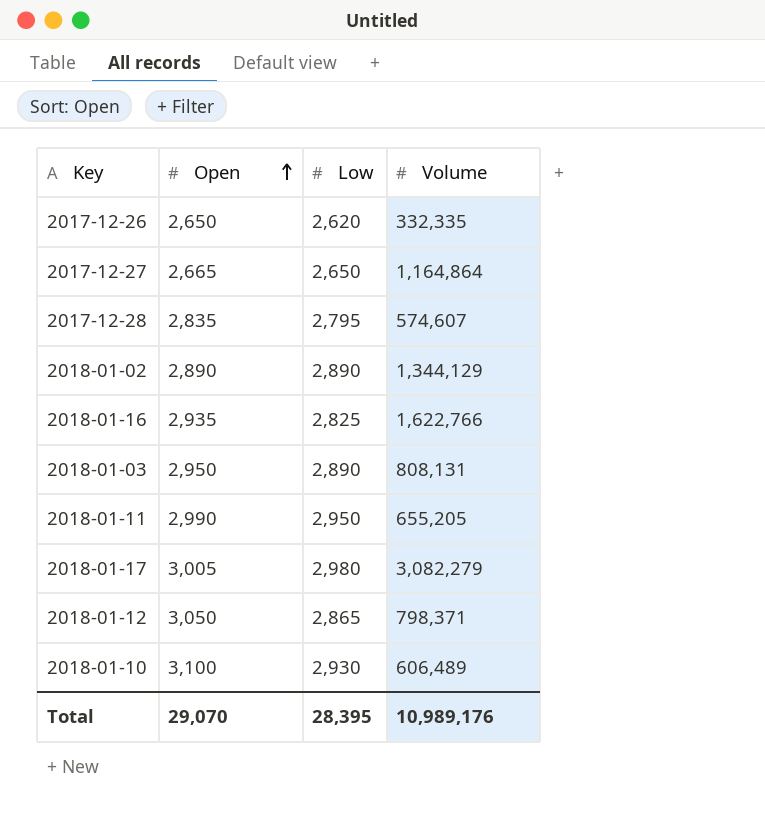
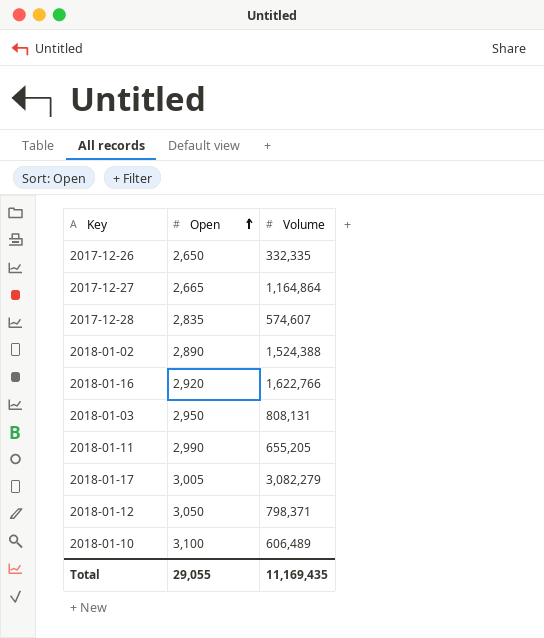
column Low | position: 3 -> none
2018-01-02 | Volume: 1,344,129 -> 1,524,388
2018-01-16 | Open: 2,935 -> 2,920
Total | Open: 29,070 -> 29,055
Total | Volume: 10,989,176 -> 11,169,435

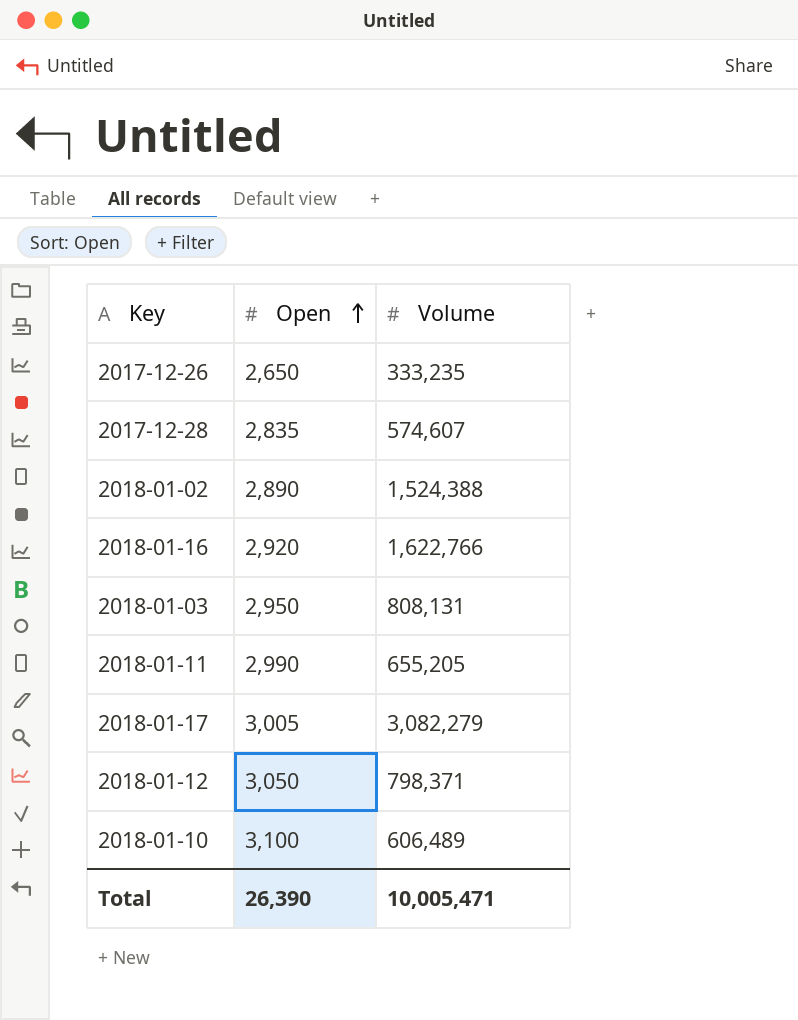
row 2017-12-27: 2,665 | 1,164,864 -> none
2017-12-26 | Volume: 332,335 -> 333,235
Total | Open: 29,055 -> 26,390
Total | Volume: 11,169,435 -> 10,005,471

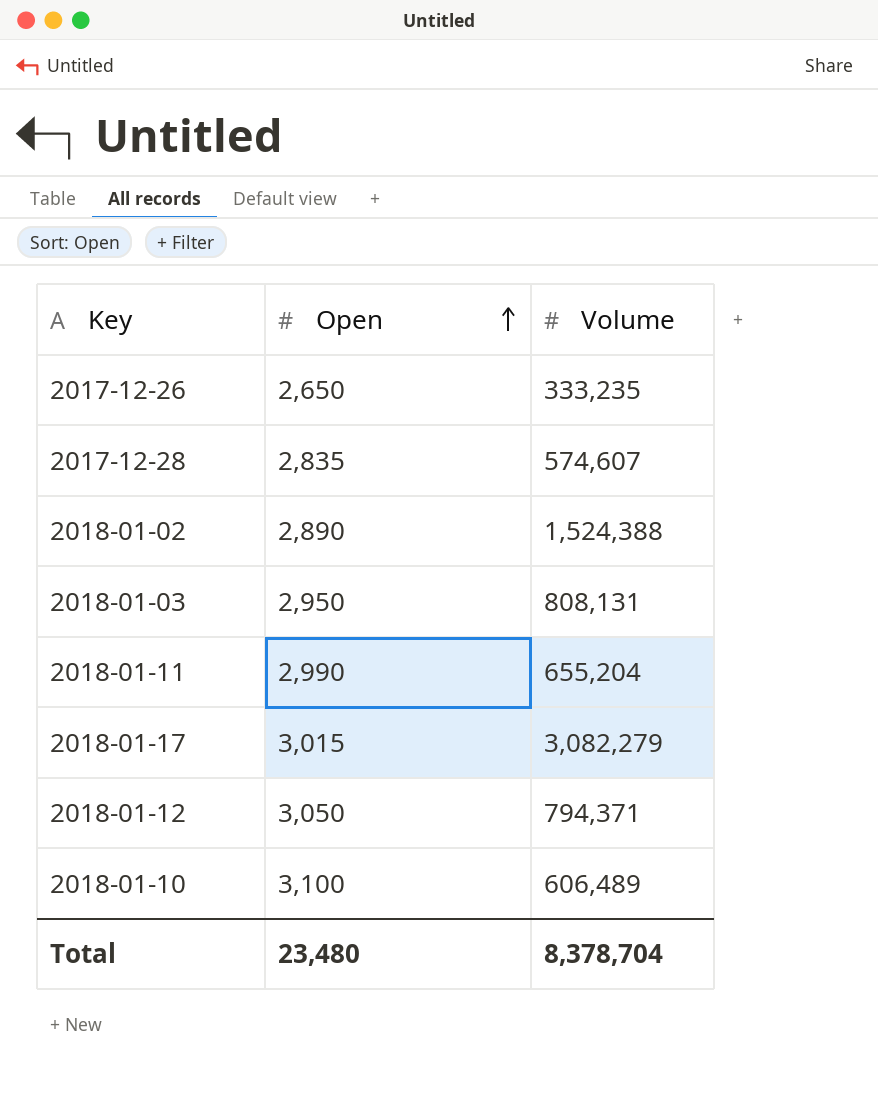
row 2018-01-16: 2,920 | 1,622,766 -> none
2018-01-11 | Volume: 655,205 -> 655,204
2018-01-17 | Open: 3,005 -> 3,015
2018-01-12 | Volume: 798,371 -> 794,371
Total | Open: 26,390 -> 23,480
Total | Volume: 10,005,471 -> 8,378,704

